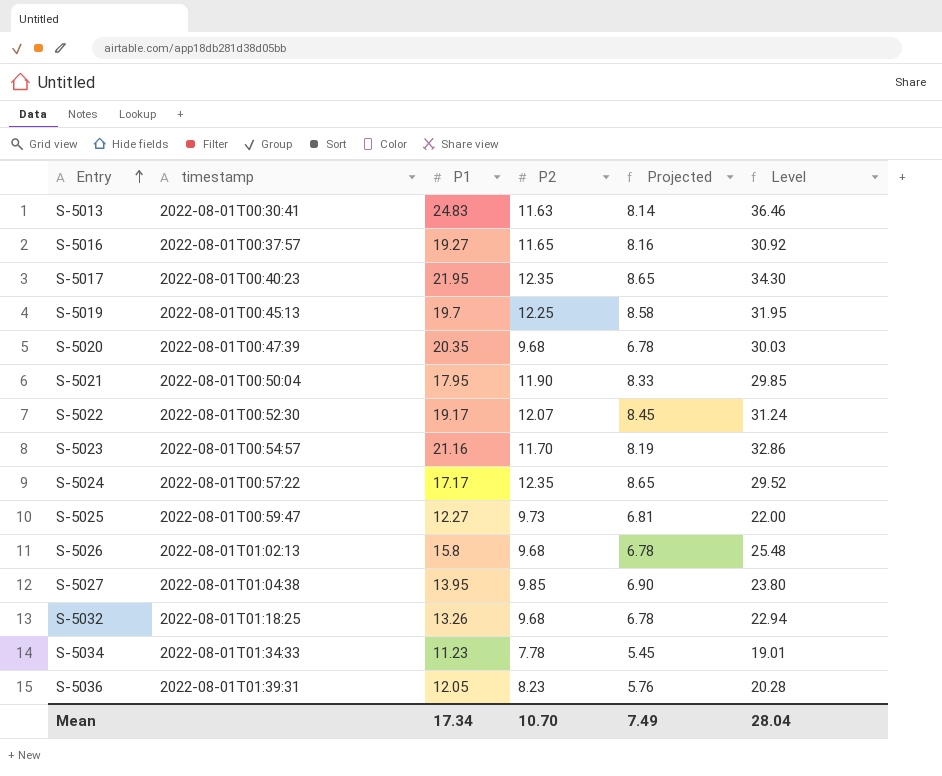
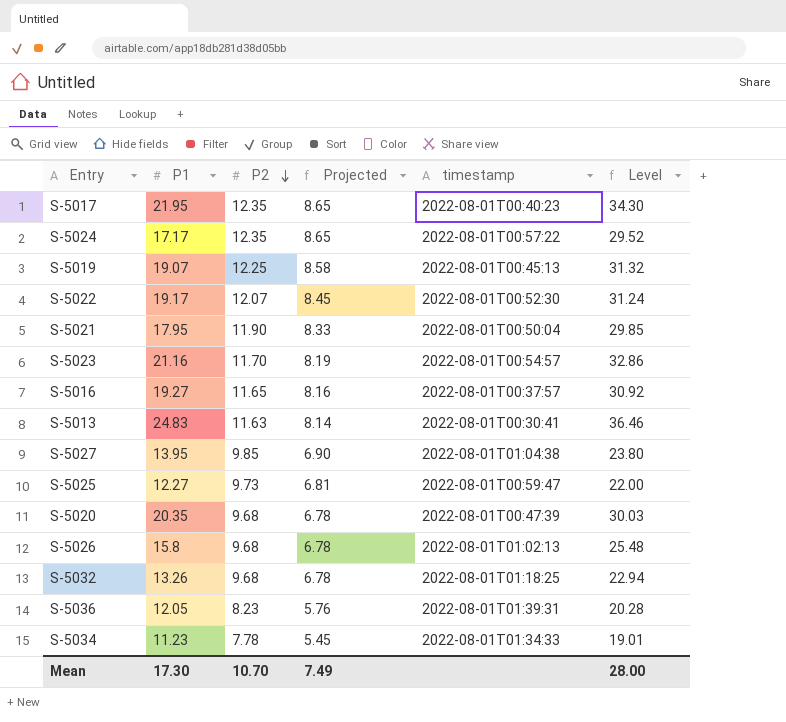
row order: Entry ascending -> P2 descending
column timestamp | position: 2 -> 5
S-5019 | P1: 19.7 -> 19.07
S-5019 | Level: 31.95 -> 31.32
Mean | P1: 17.34 -> 17.30
Mean | Level: 28.04 -> 28.00

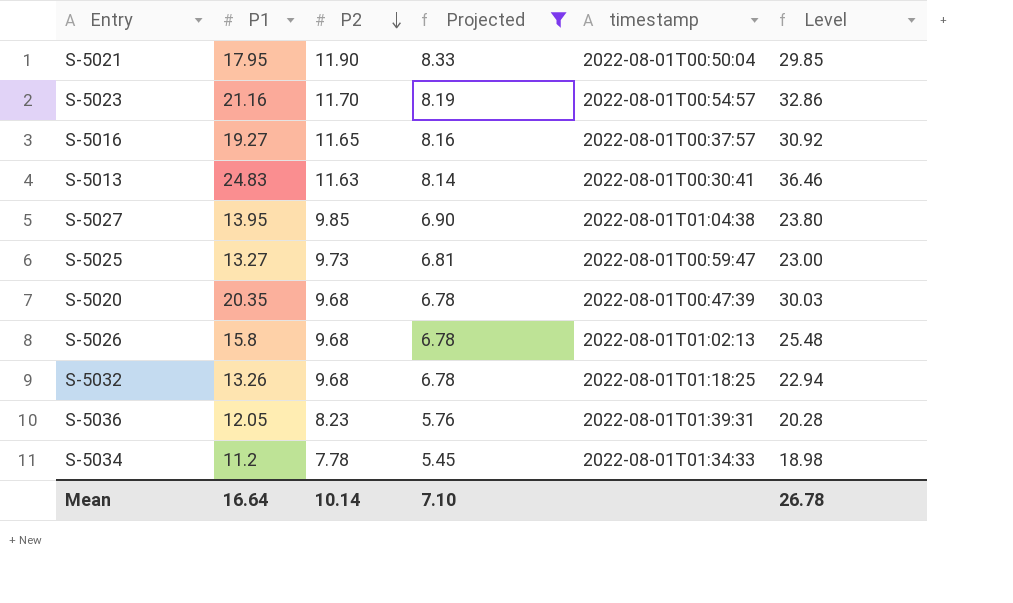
filter: none -> Projected <= 8.33
S-5025 | P1: 12.27 -> 13.27
S-5025 | Level: 22.00 -> 23.00
S-5034 | P1: 11.23 -> 11.2
S-5034 | Level: 19.01 -> 18.98
Mean | P1: 17.30 -> 16.64
Mean | P2: 10.70 -> 10.14
Mean | Projected: 7.49 -> 7.10
Mean | Level: 28.00 -> 26.78

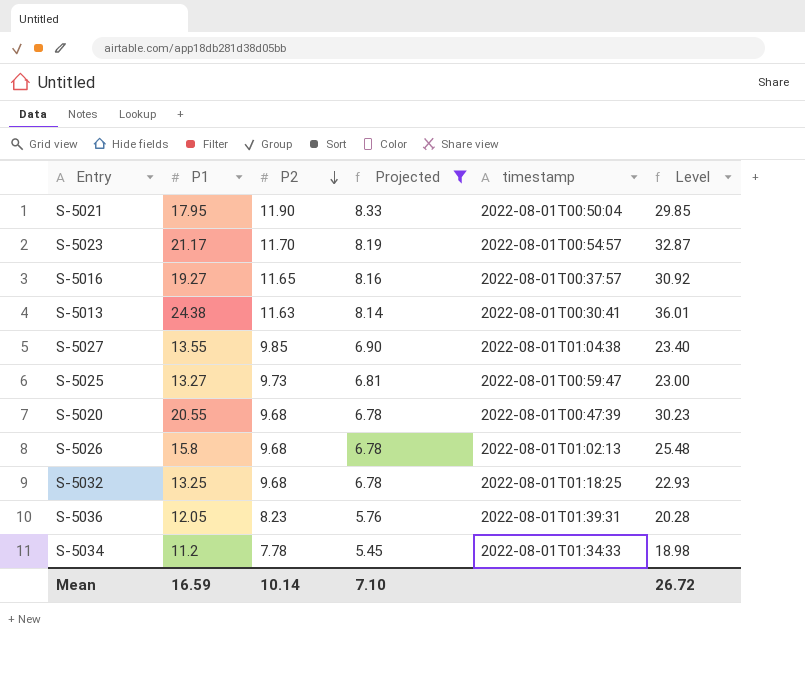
S-5023 | P1: 21.16 -> 21.17
S-5023 | Level: 32.86 -> 32.87
S-5013 | P1: 24.83 -> 24.38
S-5013 | Level: 36.46 -> 36.01
S-5027 | P1: 13.95 -> 13.55
S-5027 | Level: 23.80 -> 23.40
S-5020 | P1: 20.35 -> 20.55
S-5020 | Level: 30.03 -> 30.23
S-5032 | P1: 13.26 -> 13.25
S-5032 | Level: 22.94 -> 22.93
Mean | P1: 16.64 -> 16.59
Mean | Level: 26.78 -> 26.72

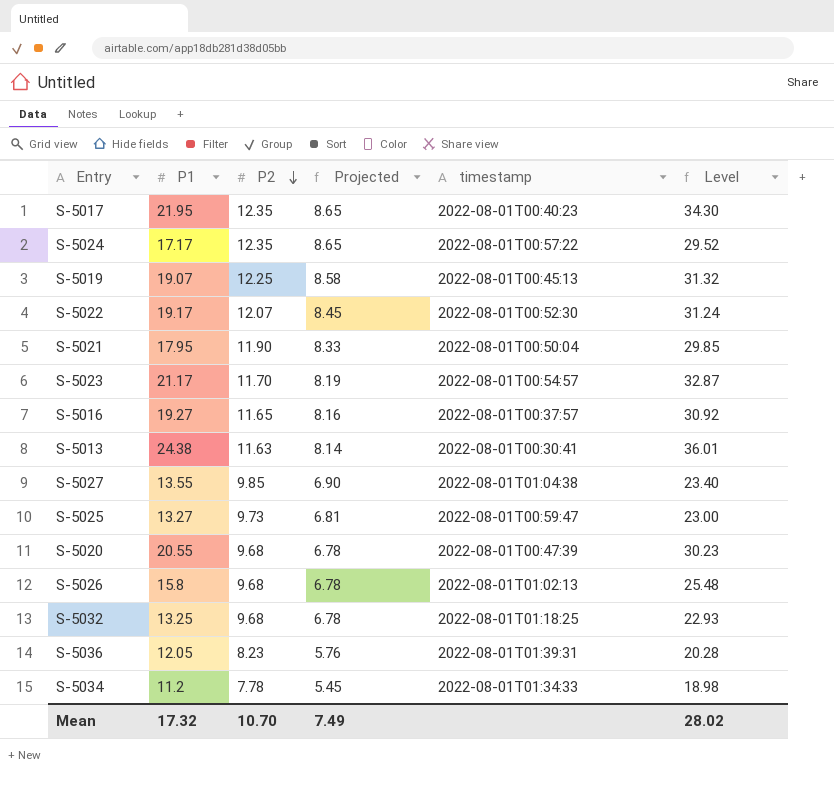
filter: Projected <= 8.33 -> none
Mean | P1: 16.59 -> 17.32
Mean | P2: 10.14 -> 10.70
Mean | Projected: 7.10 -> 7.49
Mean | Level: 26.72 -> 28.02

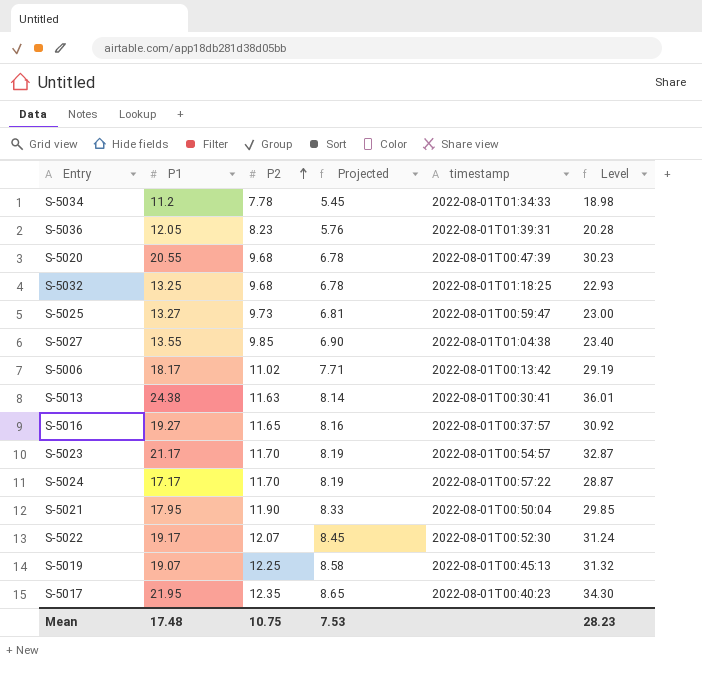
row order: P2 descending -> P2 ascending
row S-5026: 15.8 | 9.68 | 6.78 | 2022-08-01T01:02:13 | 25.48 -> none
row S-5006: none -> 18.17 | 11.02 | 7.71 | 2022-08-01T00:13:42 | 29.19
S-5024 | P2: 12.35 -> 11.70
S-5024 | Projected: 8.65 -> 8.19
S-5024 | Level: 29.52 -> 28.87
Mean | P1: 17.32 -> 17.48
Mean | P2: 10.70 -> 10.75
Mean | Projected: 7.49 -> 7.53
Mean | Level: 28.02 -> 28.23

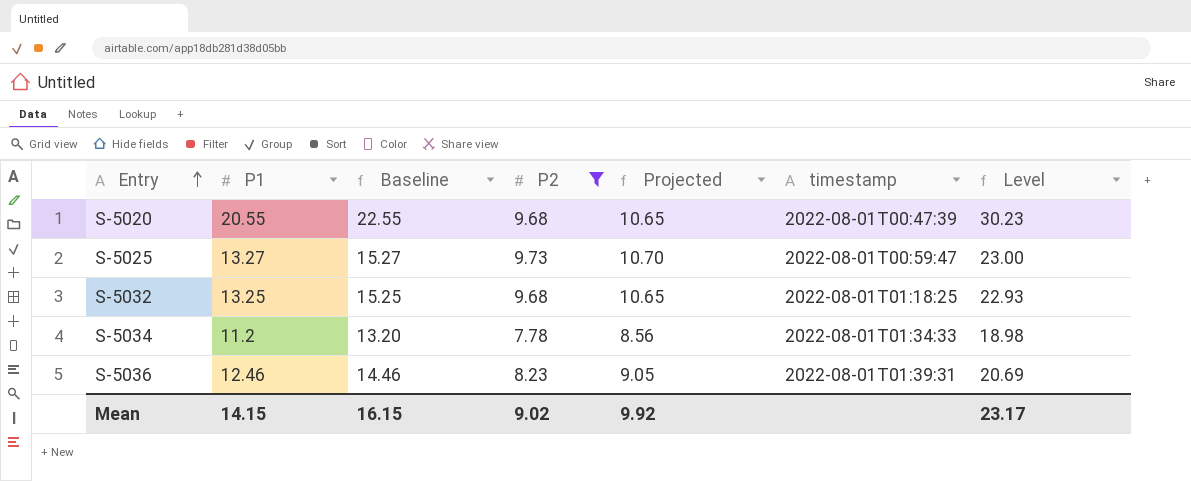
filter: none -> P2 <= 9.73
row order: P2 ascending -> Entry ascending
column Baseline | formula: none -> [P1] + 2
column Projected | formula: [P2] * 0.7 -> [P2] * 1.1
S-5036 | P1: 12.05 -> 12.46
S-5036 | Level: 20.28 -> 20.69
Mean | P1: 17.48 -> 14.15
Mean | P2: 10.75 -> 9.02
Mean | Projected: 7.53 -> 9.92
Mean | Level: 28.23 -> 23.17

